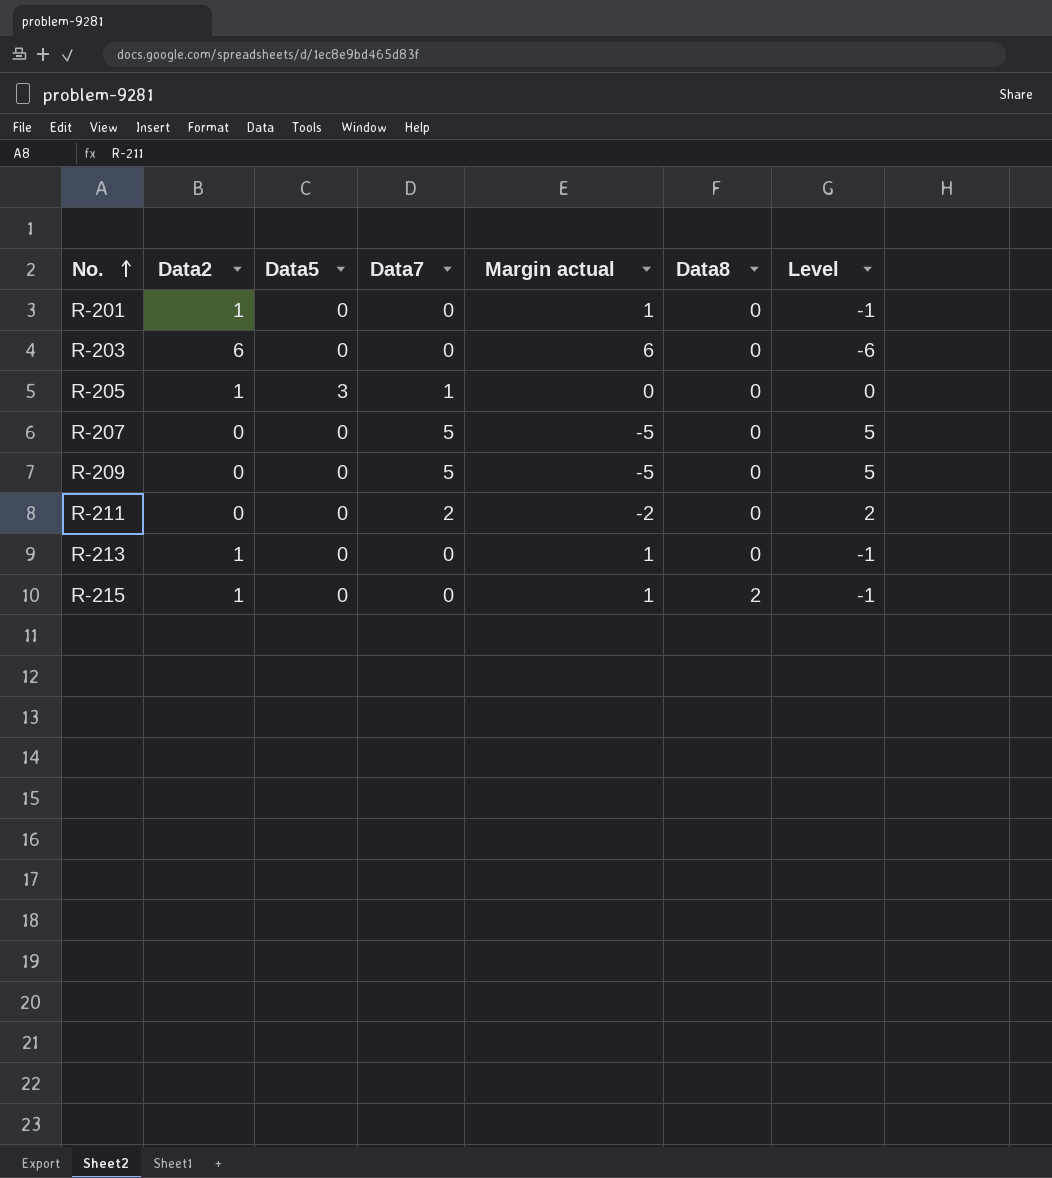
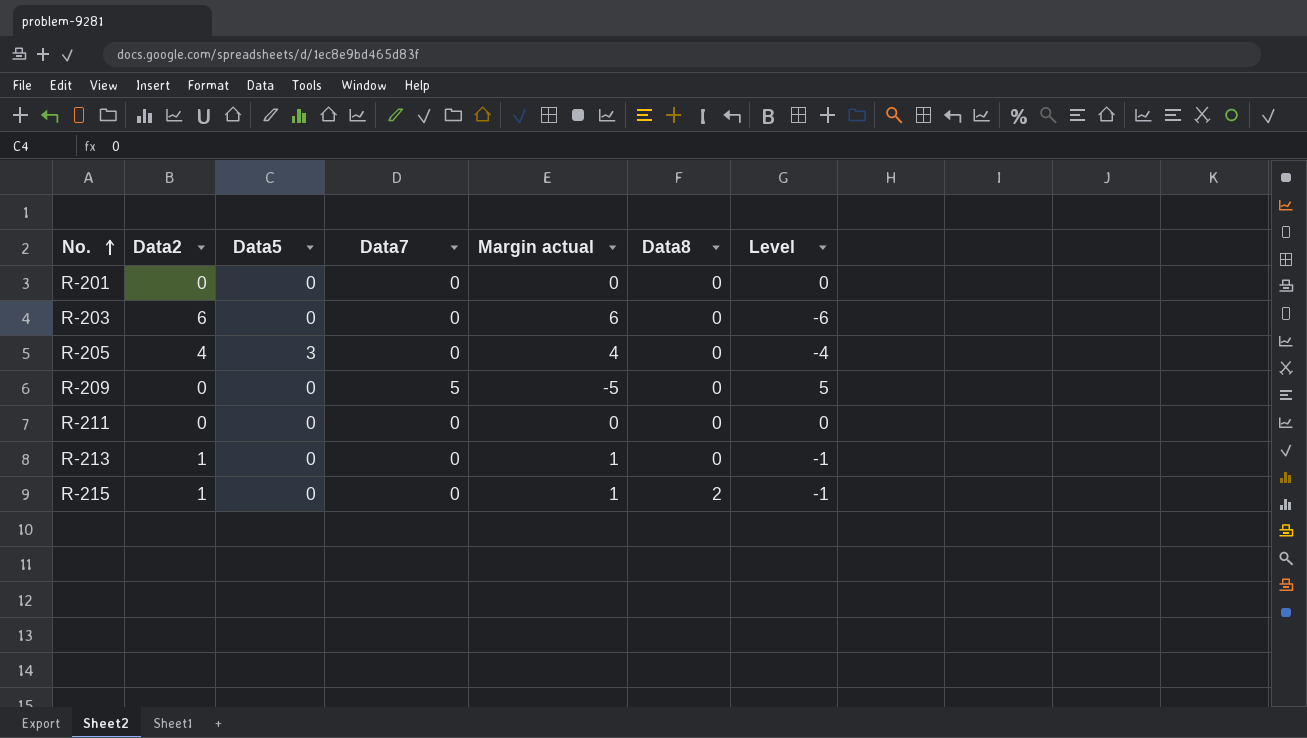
row R-207: 0 | 0 | 5 | -5 | 0 | 5 -> none
R-201 | Data2: 1 -> 0
R-201 | Margin actual: 1 -> 0
R-201 | Level: -1 -> 0
R-205 | Data2: 1 -> 4
R-205 | Data7: 1 -> 0
R-205 | Margin actual: 0 -> 4
R-205 | Level: 0 -> -4
R-211 | Data7: 2 -> 0
R-211 | Margin actual: -2 -> 0
R-211 | Level: 2 -> 0

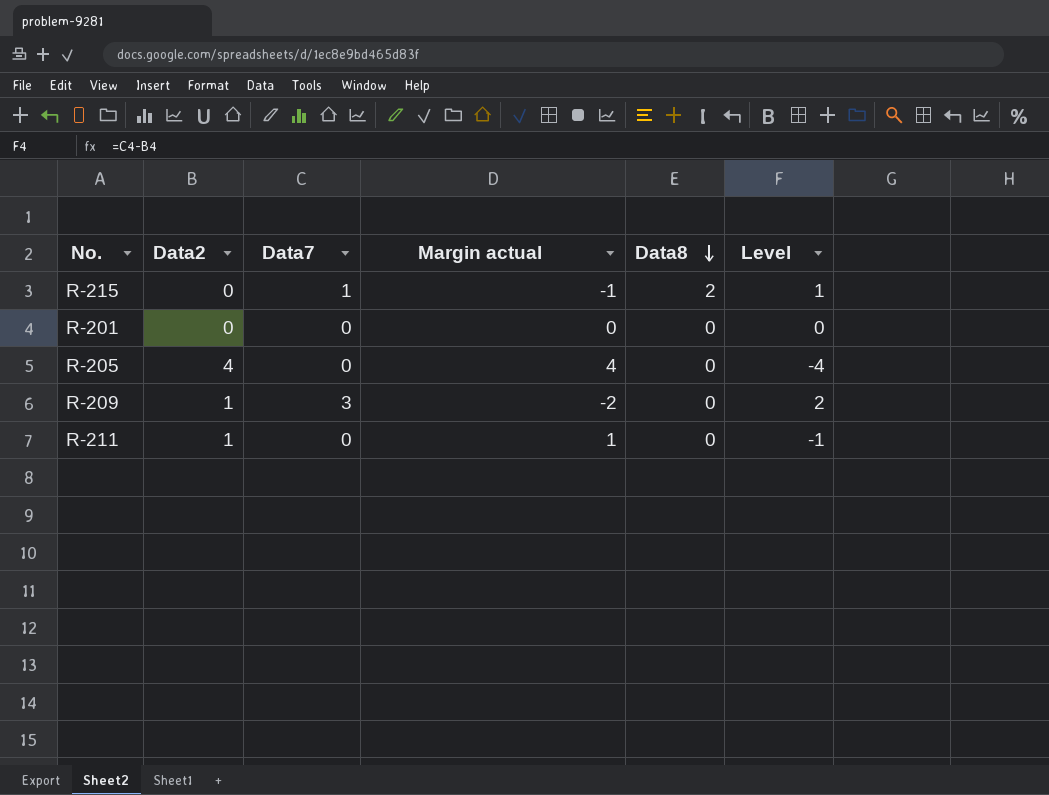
row order: No. ascending -> Data8 descending
column Data5 | position: 3 -> none
row R-203: 6 | 0 | 0 | 6 | 0 | -6 -> none
row R-213: 1 | 0 | 0 | 1 | 0 | -1 -> none
R-215 | Data2: 1 -> 0
R-215 | Data7: 0 -> 1
R-215 | Margin actual: 1 -> -1
R-215 | Level: -1 -> 1
R-209 | Data2: 0 -> 1
R-209 | Data7: 5 -> 3
R-209 | Margin actual: -5 -> -2
R-209 | Level: 5 -> 2
R-211 | Data2: 0 -> 1
R-211 | Margin actual: 0 -> 1
R-211 | Level: 0 -> -1

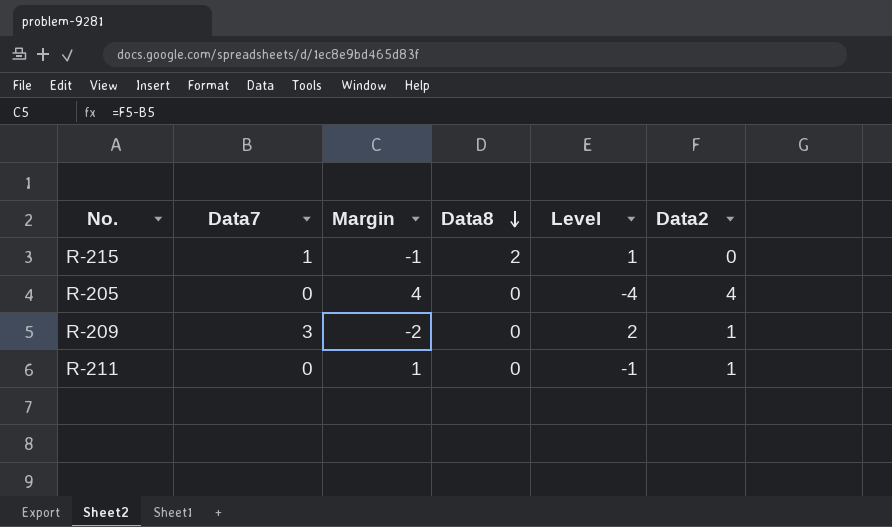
column name: Margin actual -> Margin
column Data2 | position: 2 -> 6
row R-201: 0 | 0 | 0 | 0 | 0 -> none

